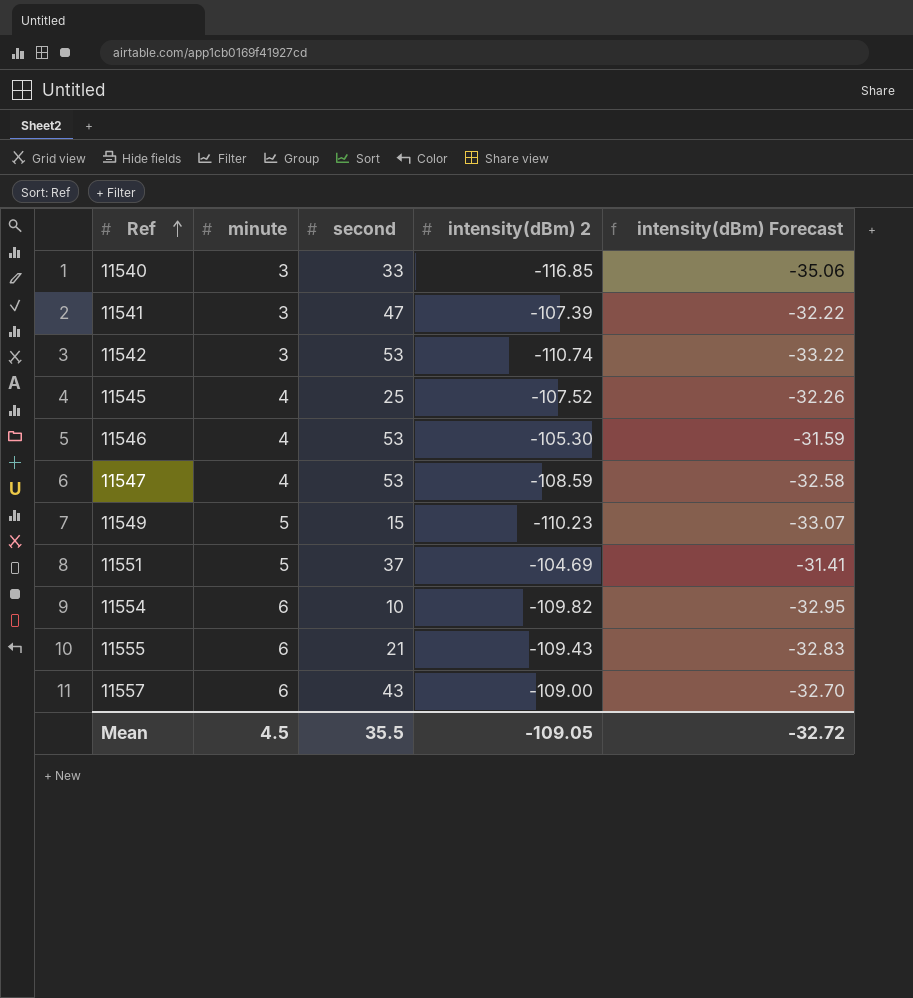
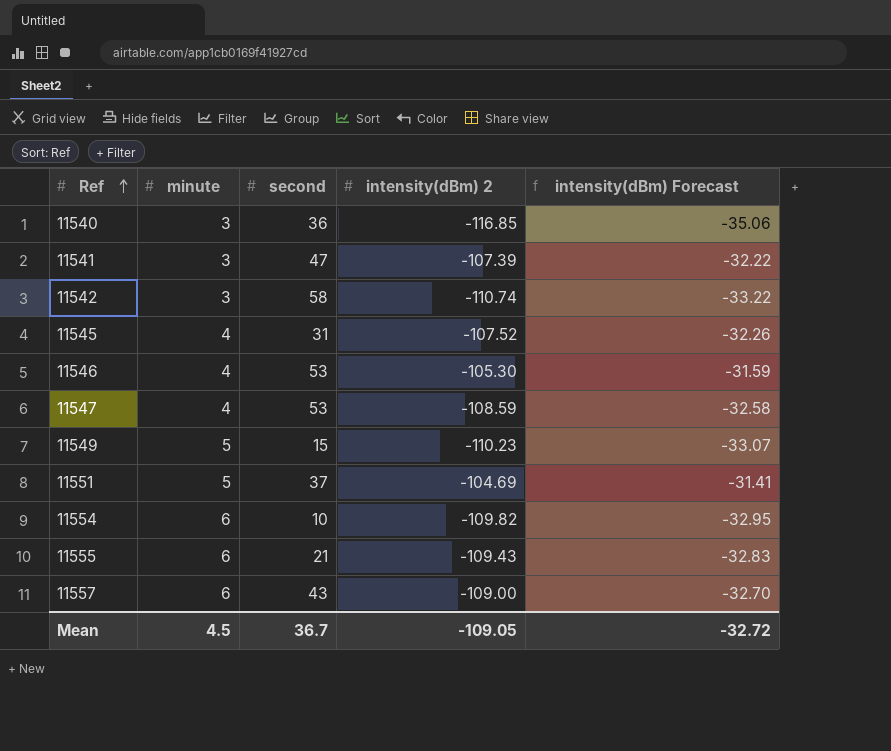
11540 | second: 33 -> 36
11542 | second: 53 -> 58
11545 | second: 25 -> 31
Mean | second: 35.5 -> 36.7

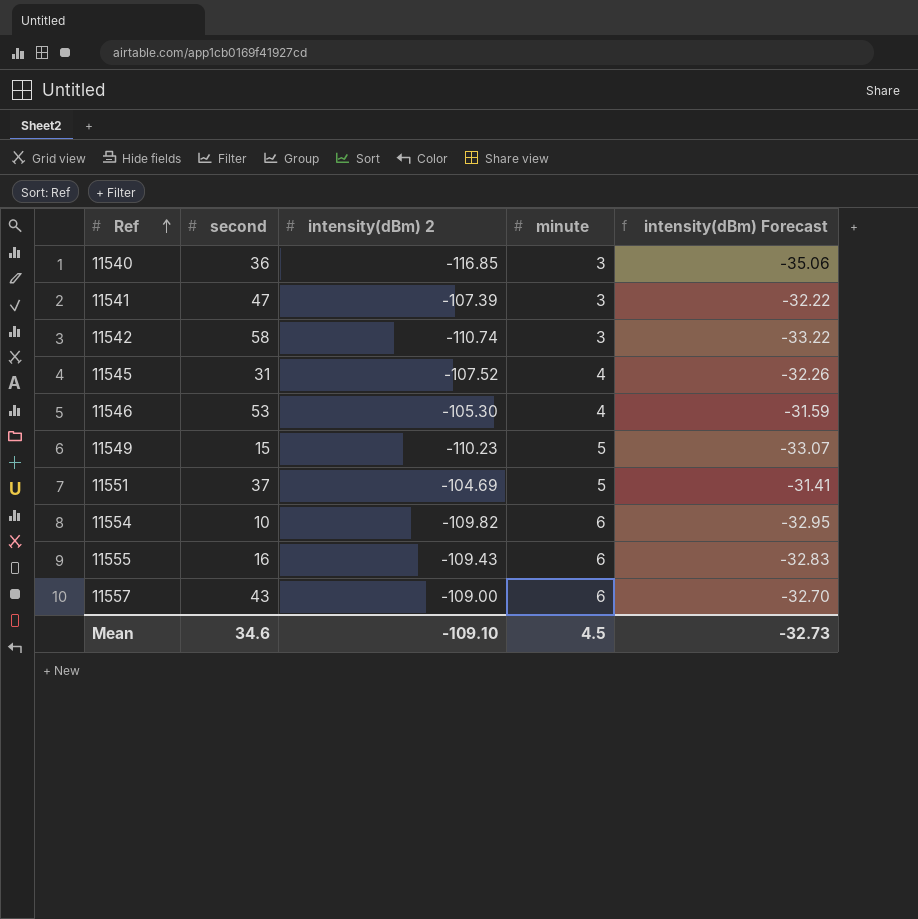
column minute | position: 2 -> 4
row 11547: 4 | 53 | -108.59 | -32.58 -> none
11555 | second: 21 -> 16
Mean | second: 36.7 -> 34.6
Mean | intensity(dBm) 2: -109.05 -> -109.10
Mean | intensity(dBm) Forecast: -32.72 -> -32.73

